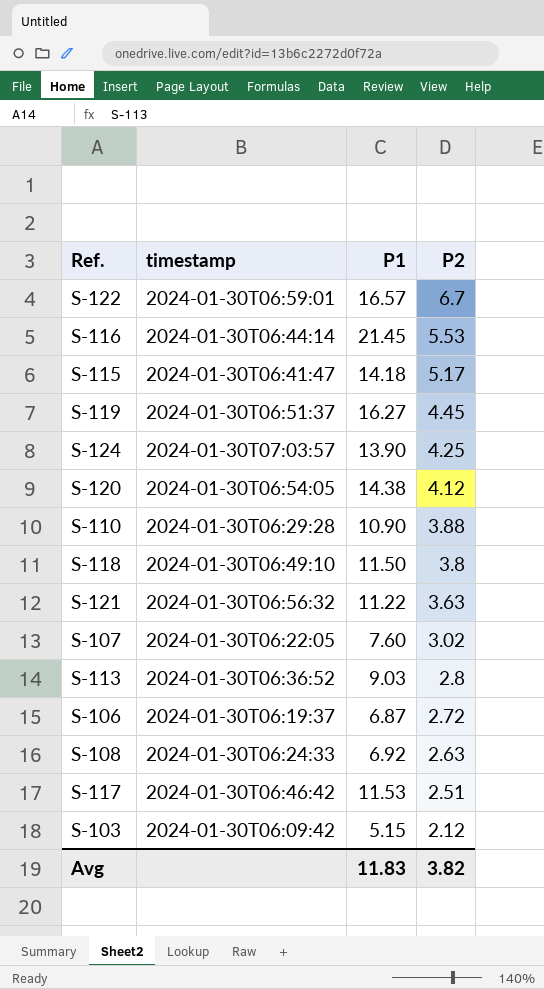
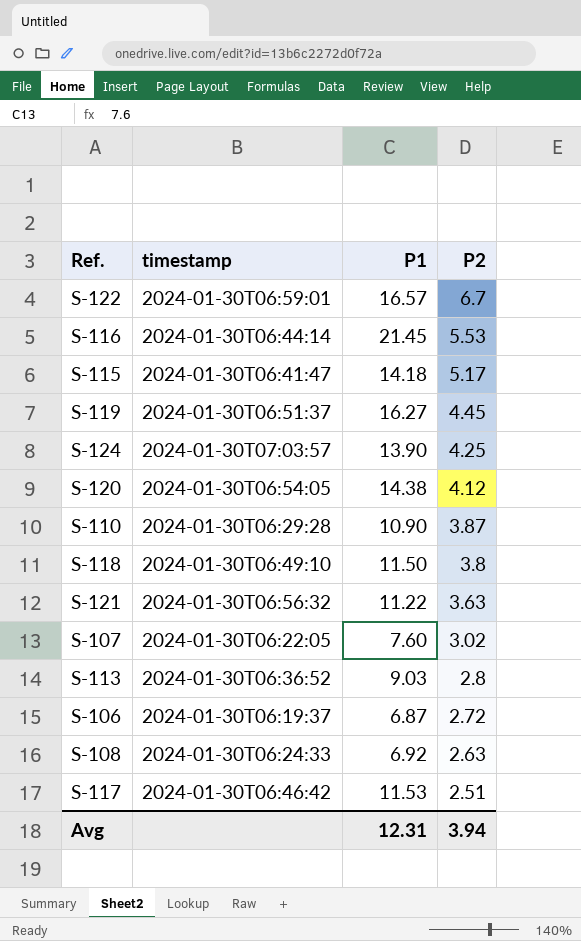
row S-103: 2024-01-30T06:09:42 | 5.15 | 2.12 -> none
S-110 | P2: 3.88 -> 3.87
Avg | P1: 11.83 -> 12.31
Avg | P2: 3.82 -> 3.94

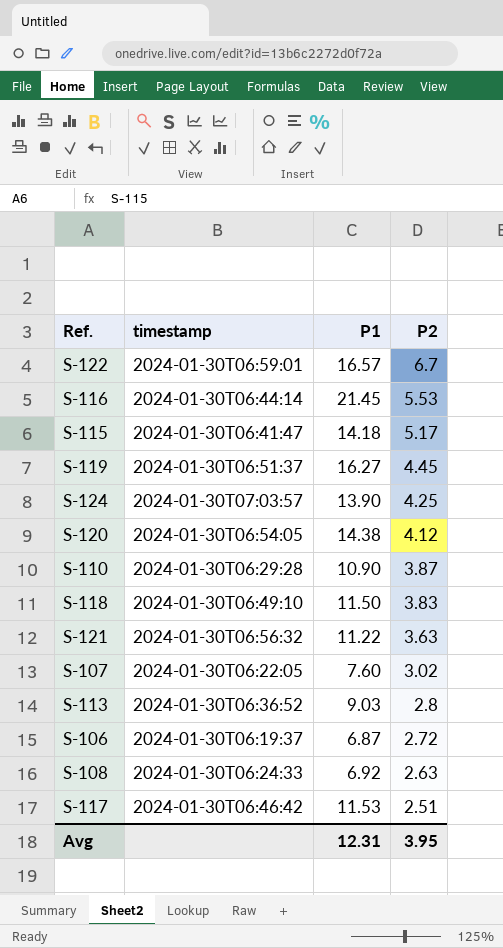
S-118 | P2: 3.8 -> 3.83
Avg | P2: 3.94 -> 3.95

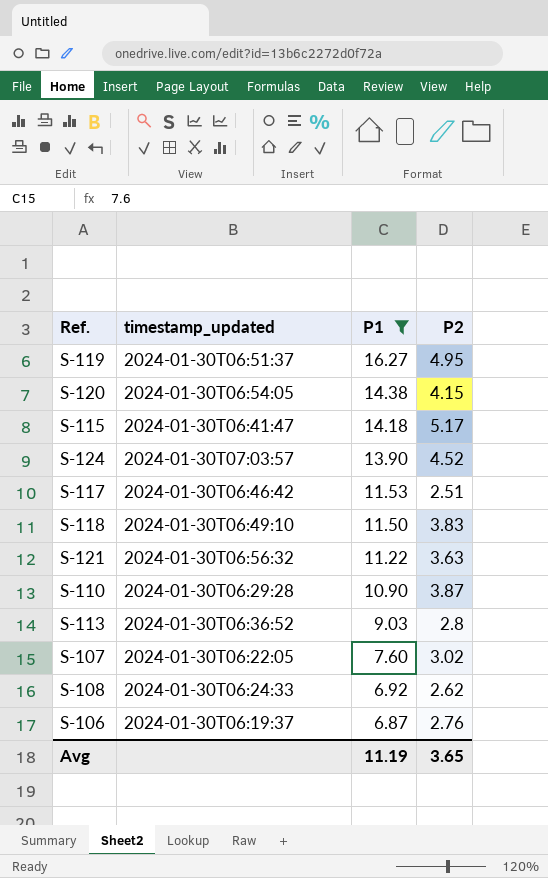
filter: none -> P1 <= 16.27
row order: P2 descending -> P1 descending
column name: timestamp -> timestamp_updated
S-119 | P2: 4.45 -> 4.95
S-120 | P2: 4.12 -> 4.15
S-124 | P2: 4.25 -> 4.52
S-108 | P2: 2.63 -> 2.62
S-106 | P2: 2.72 -> 2.76
Avg | P1: 12.31 -> 11.19
Avg | P2: 3.95 -> 3.65

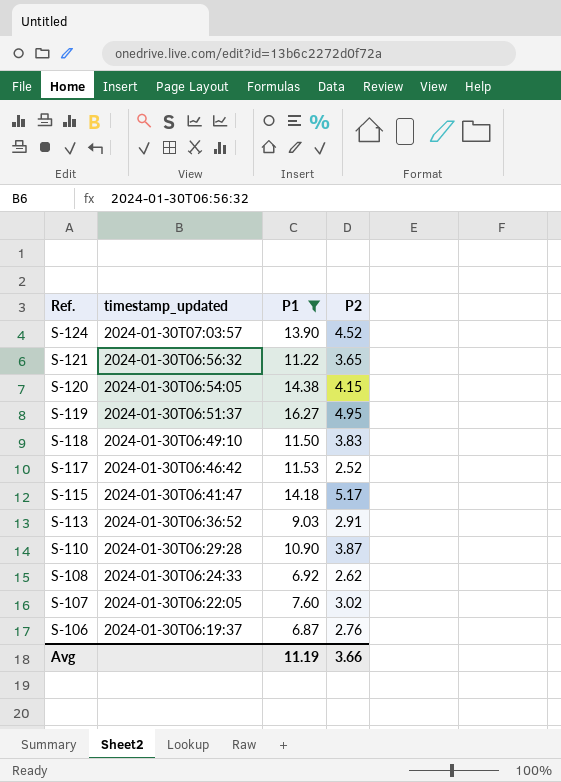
row order: P1 descending -> Ref. descending
S-121 | P2: 3.63 -> 3.65
S-117 | P2: 2.51 -> 2.52
S-113 | P2: 2.8 -> 2.91
Avg | P2: 3.65 -> 3.66

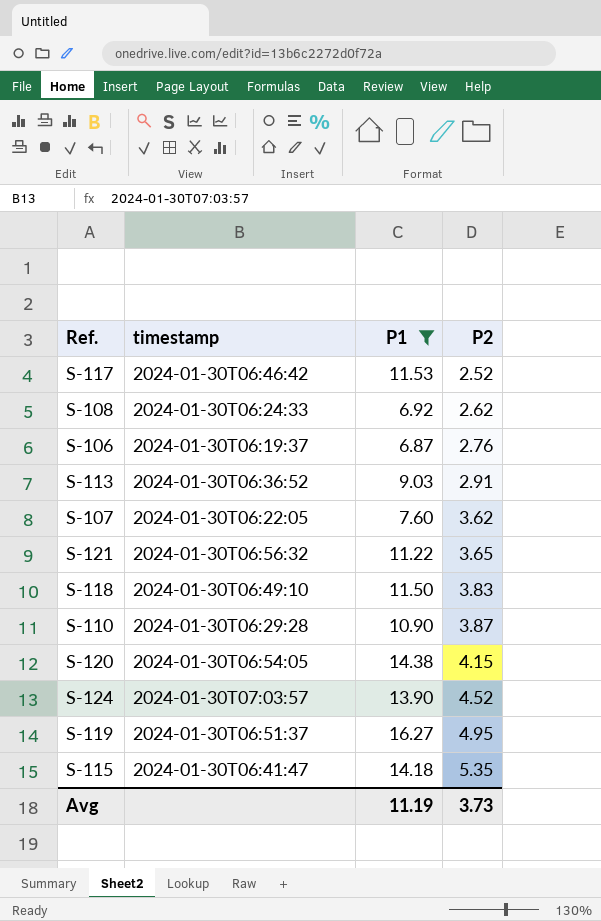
row order: Ref. descending -> P2 ascending
column name: timestamp_updated -> timestamp
S-107 | P2: 3.02 -> 3.62
S-115 | P2: 5.17 -> 5.35
Avg | P2: 3.66 -> 3.73

